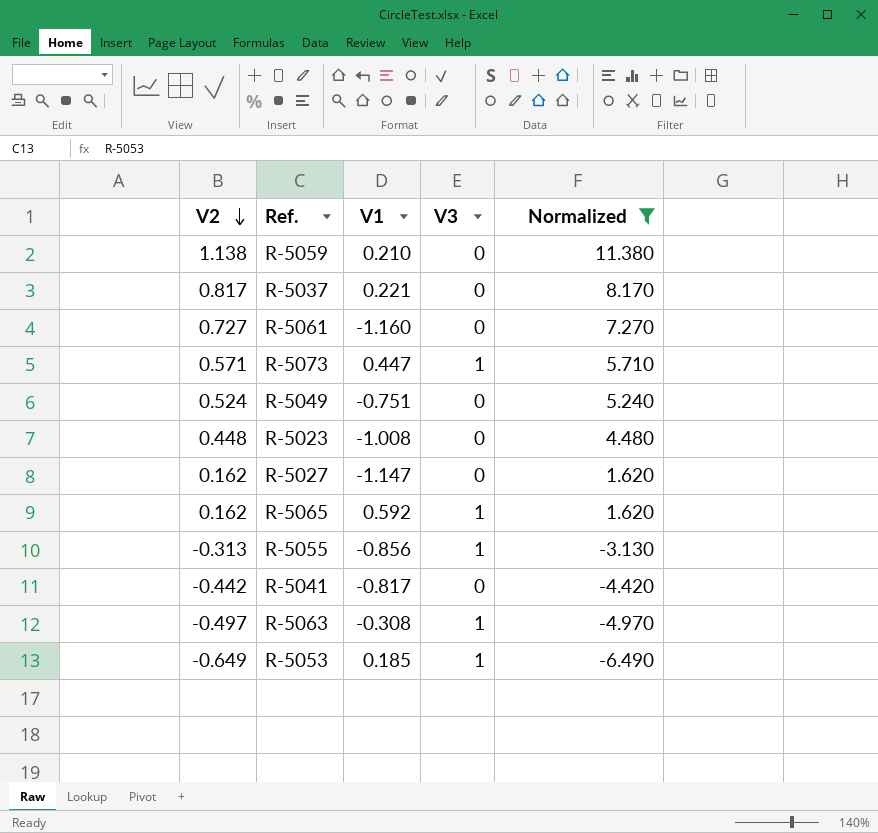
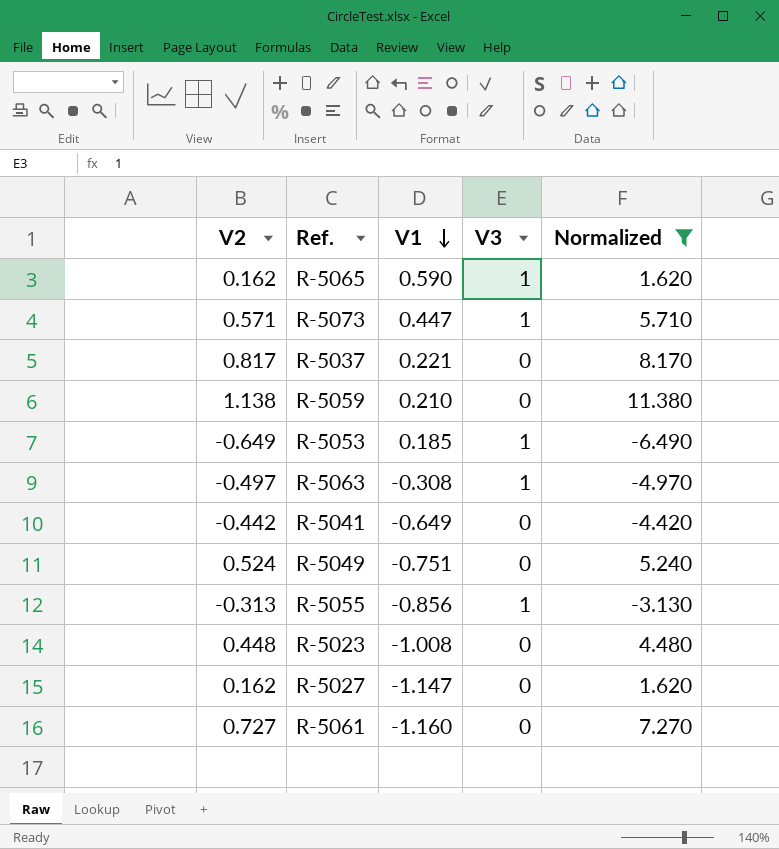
row order: V2 descending -> V1 descending
R-5065 | V1: 0.592 -> 0.590
R-5041 | V1: -0.817 -> -0.649

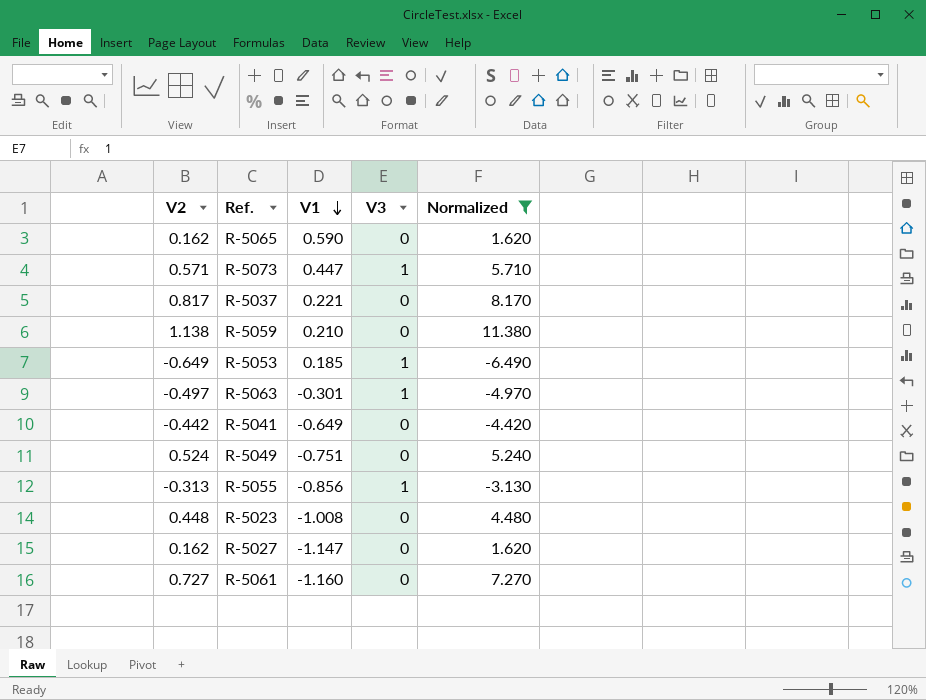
R-5065 | V3: 1 -> 0
R-5063 | V1: -0.308 -> -0.301

